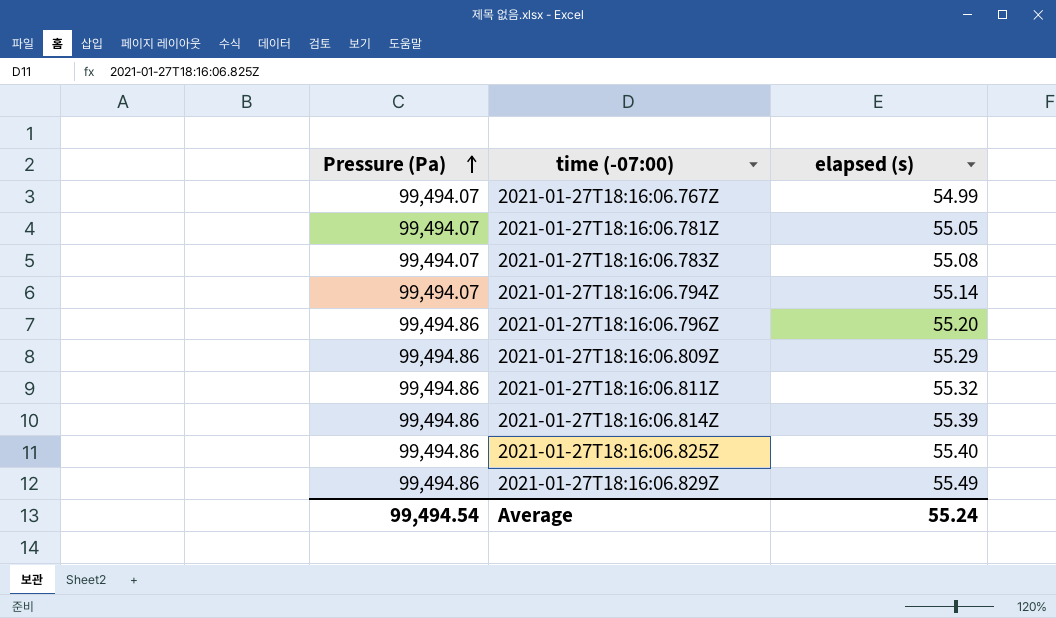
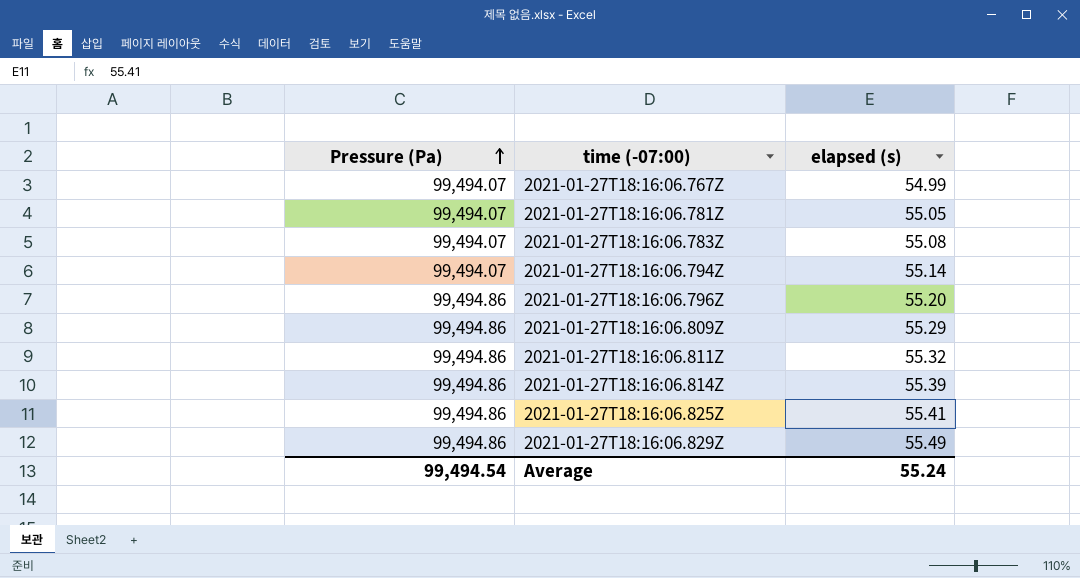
2021-01-27T18:16:06.825Z | elapsed (s): 55.40 -> 55.41

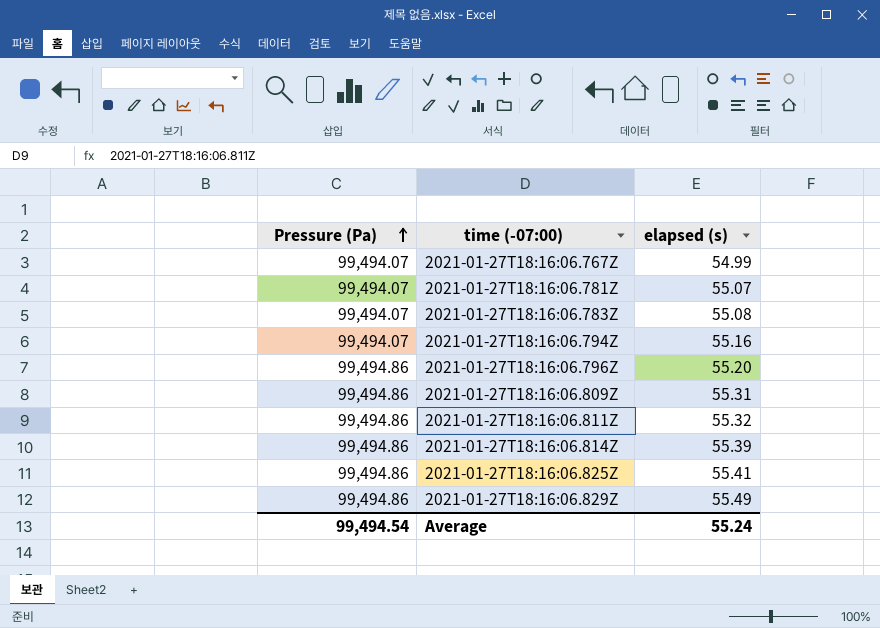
2021-01-27T18:16:06.781Z | elapsed (s): 55.05 -> 55.07
2021-01-27T18:16:06.794Z | elapsed (s): 55.14 -> 55.16
2021-01-27T18:16:06.809Z | elapsed (s): 55.29 -> 55.31

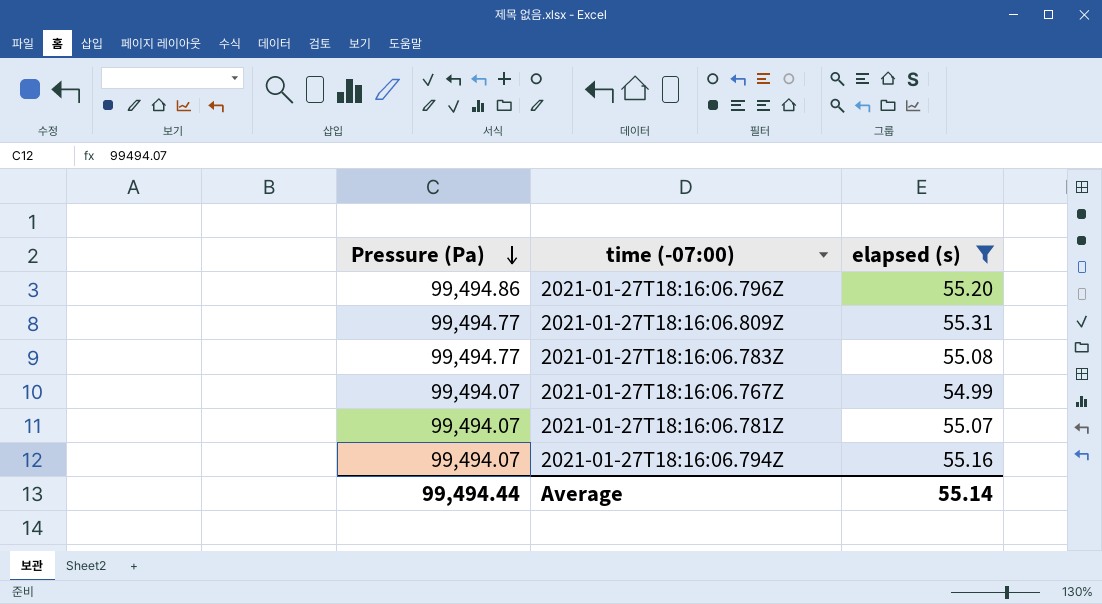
filter: none -> elapsed (s) <= 55.31
row order: Pressure (Pa) ascending -> Pressure (Pa) descending
2021-01-27T18:16:06.809Z | Pressure (Pa): 99,494.86 -> 99,494.77
2021-01-27T18:16:06.783Z | Pressure (Pa): 99,494.07 -> 99,494.77
Average | Pressure (Pa): 99,494.54 -> 99,494.44
Average | elapsed (s): 55.24 -> 55.14

